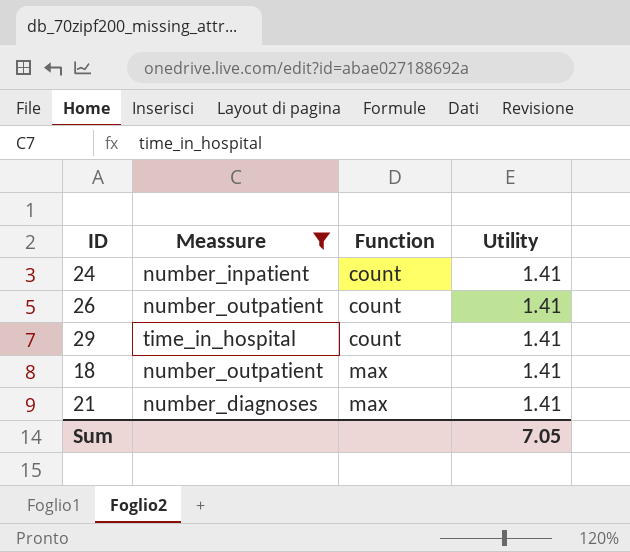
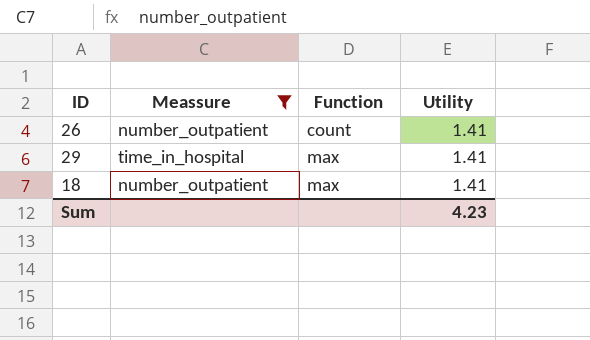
row 24: number_inpatient | count | 1.41 -> none
row 21: number_diagnoses | max | 1.41 -> none
29 | Function: count -> max
Sum | Utility: 7.05 -> 4.23

